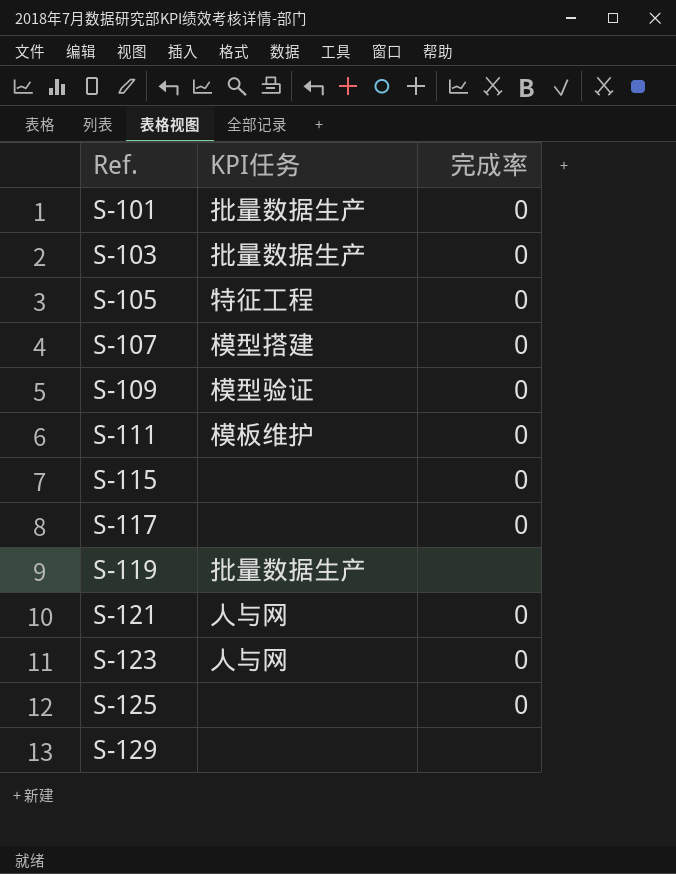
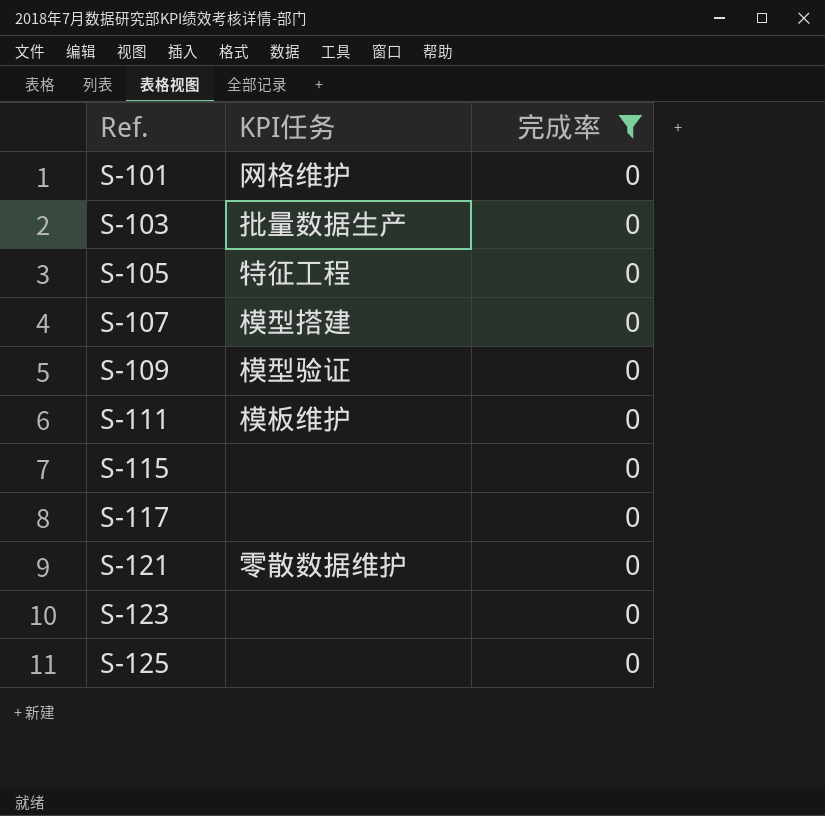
filter: none -> 完成率 = 0
S-101 | KPI任务: 批量数据生产 -> 网格维护
S-121 | KPI任务: 人与网 -> 零散数据维护
S-123 | KPI任务: 人与网 -> none

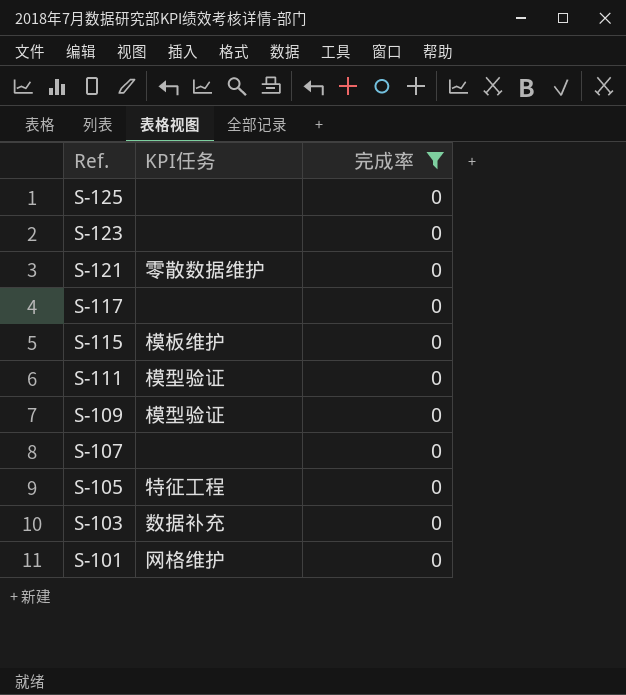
row order: Ref. ascending -> Ref. descending
S-115 | KPI任务: none -> 模板维护
S-111 | KPI任务: 模板维护 -> 模型验证
S-107 | KPI任务: 模型搭建 -> none
S-103 | KPI任务: 批量数据生产 -> 数据补充

